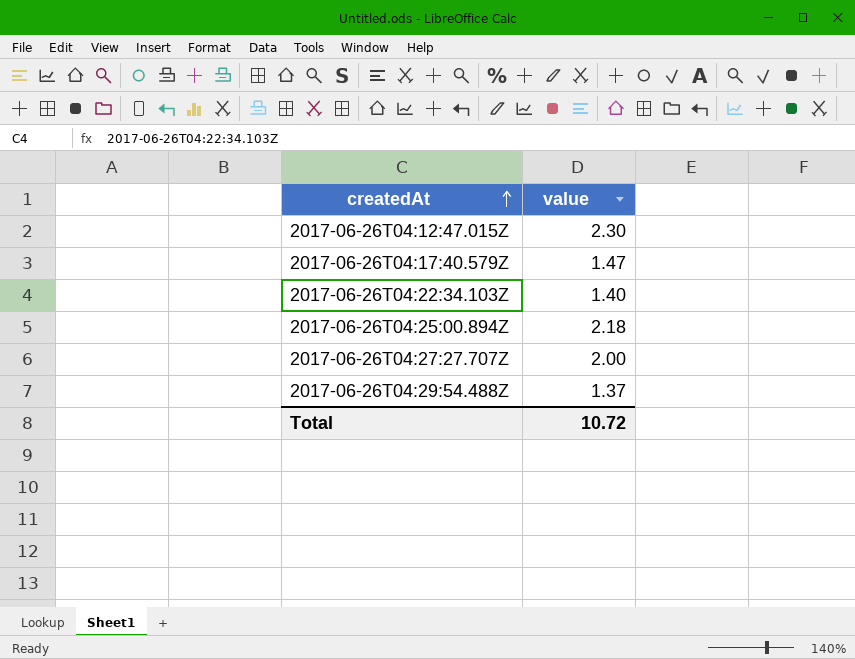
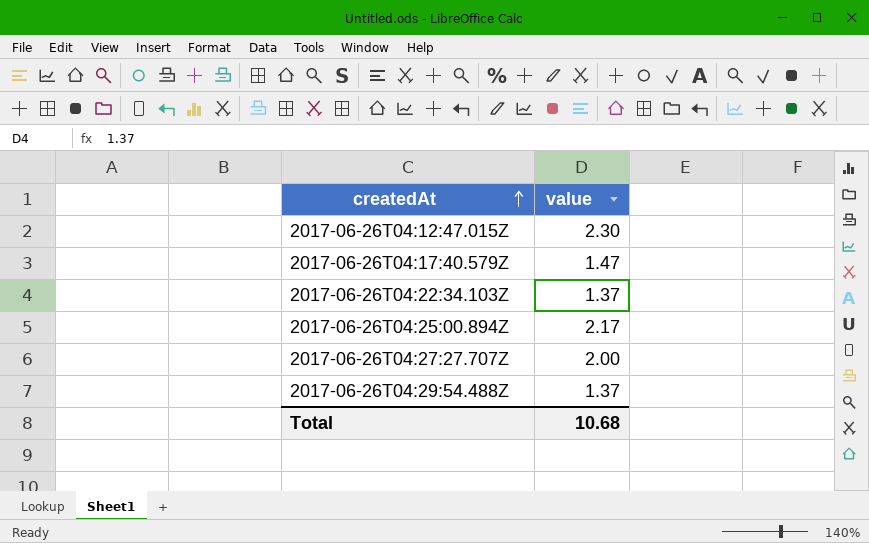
2017-06-26T04:22:34.103Z | value: 1.40 -> 1.37
2017-06-26T04:25:00.894Z | value: 2.18 -> 2.17
Total | value: 10.72 -> 10.68

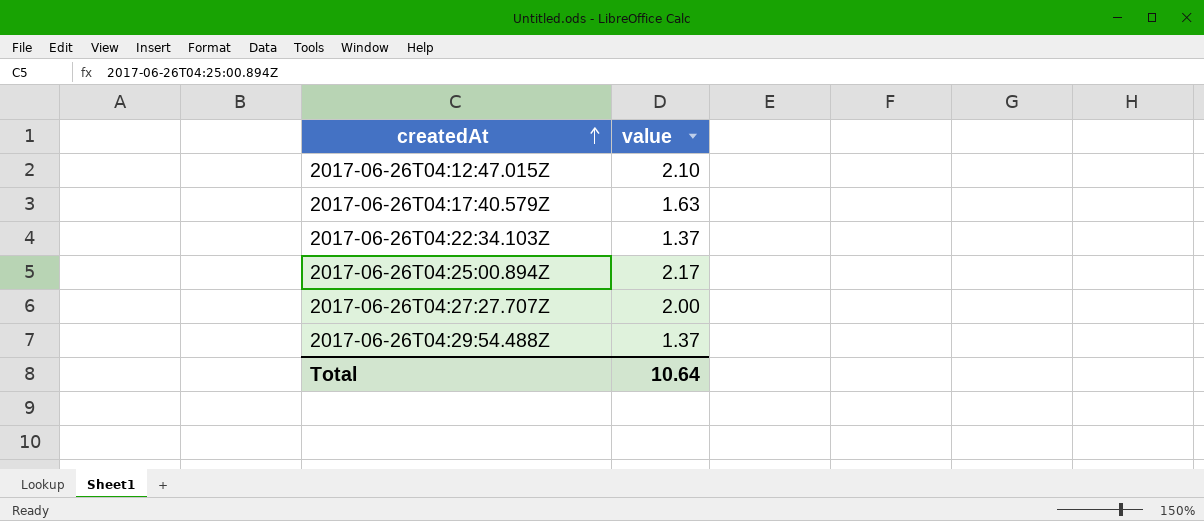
2017-06-26T04:12:47.015Z | value: 2.30 -> 2.10
2017-06-26T04:17:40.579Z | value: 1.47 -> 1.63
Total | value: 10.68 -> 10.64

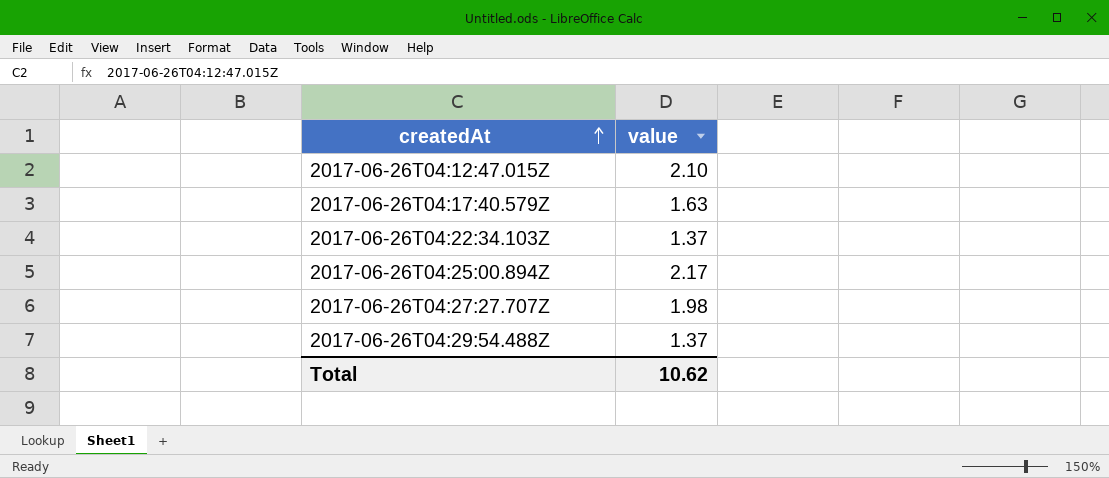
2017-06-26T04:27:27.707Z | value: 2.00 -> 1.98
Total | value: 10.64 -> 10.62

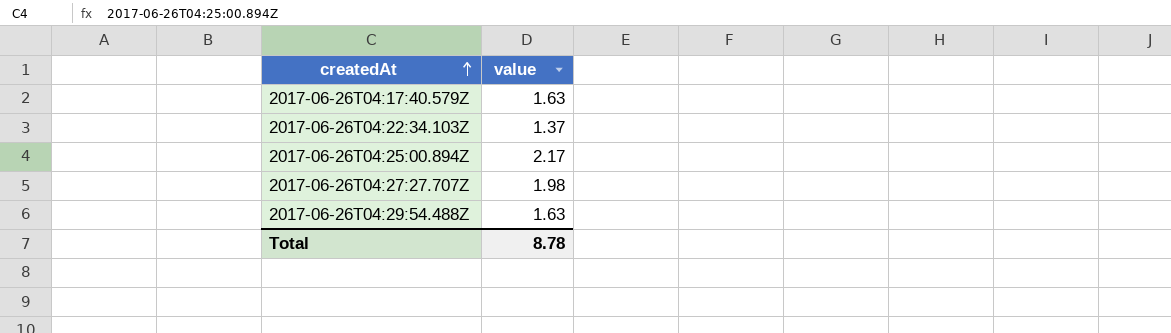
row 2017-06-26T04:12:47.015Z: 2.10 -> none
2017-06-26T04:29:54.488Z | value: 1.37 -> 1.63
Total | value: 10.62 -> 8.78

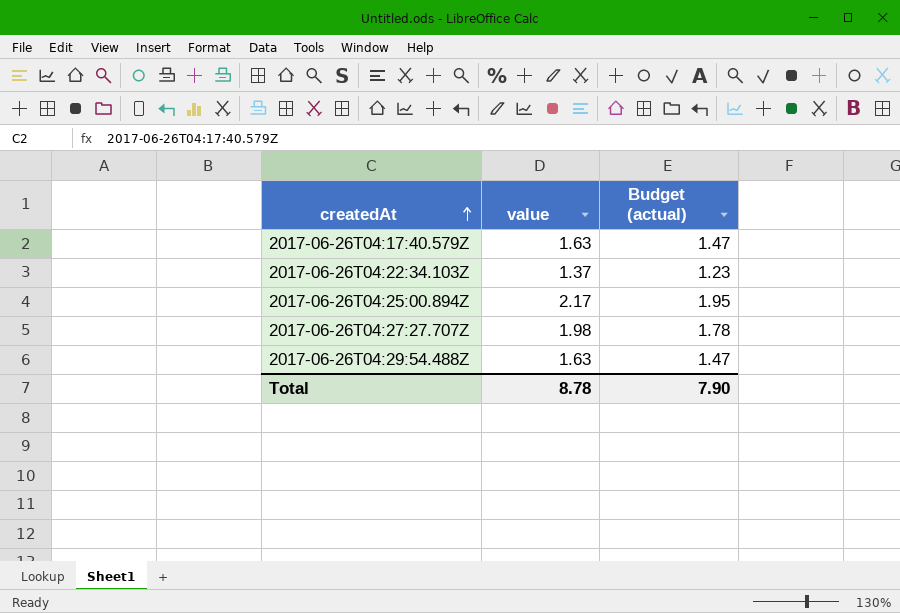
column Budget (actual) | formula: none -> [value] * 0.9

